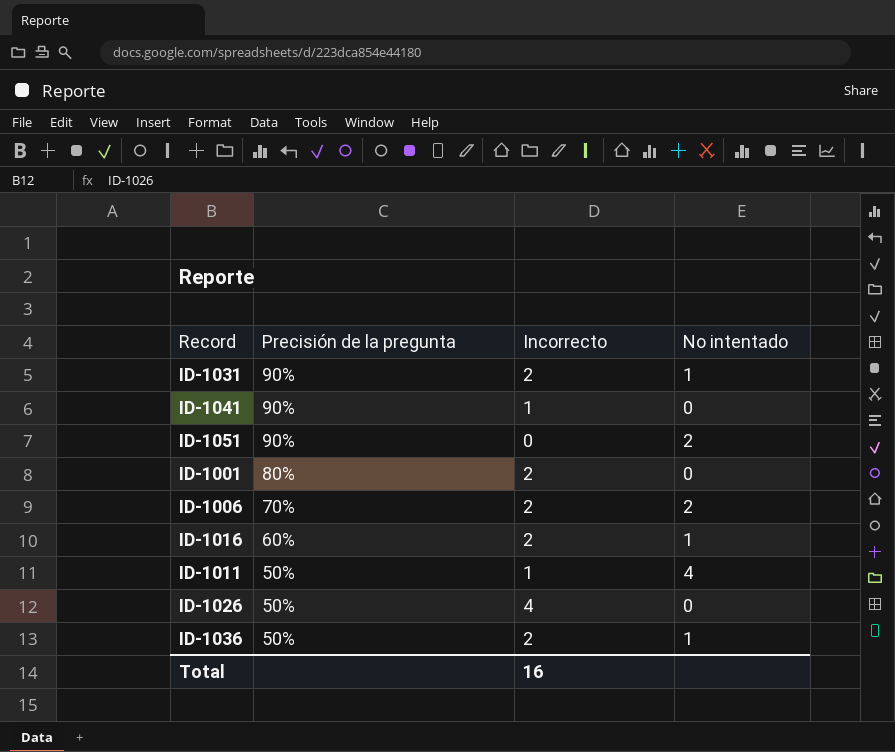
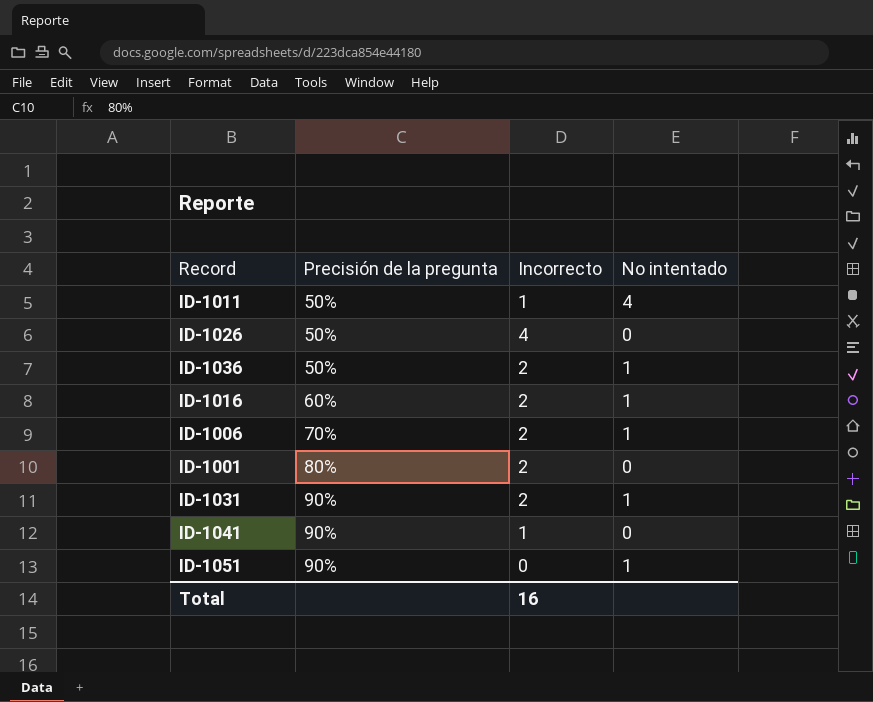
row order: Precisión de la pregunta descending -> Precisión de la pregunta ascending
ID-1006 | No intentado: 2 -> 1
ID-1051 | No intentado: 2 -> 1

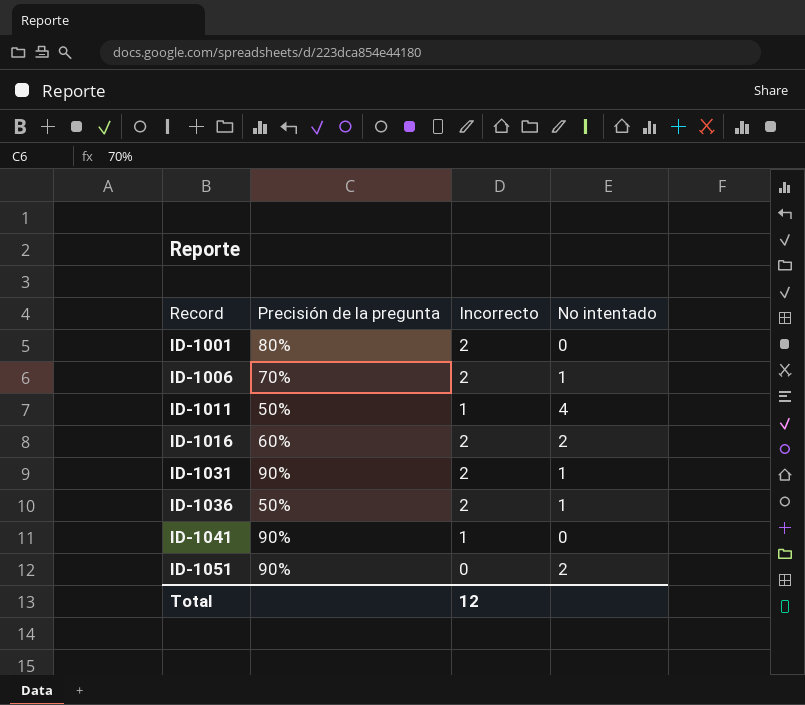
row order: Precisión de la pregunta ascending -> Record ascending
row ID-1026: 50% | 4 | 0 -> none
ID-1016 | No intentado: 1 -> 2
ID-1051 | No intentado: 1 -> 2
Total | Incorrecto: 16 -> 12

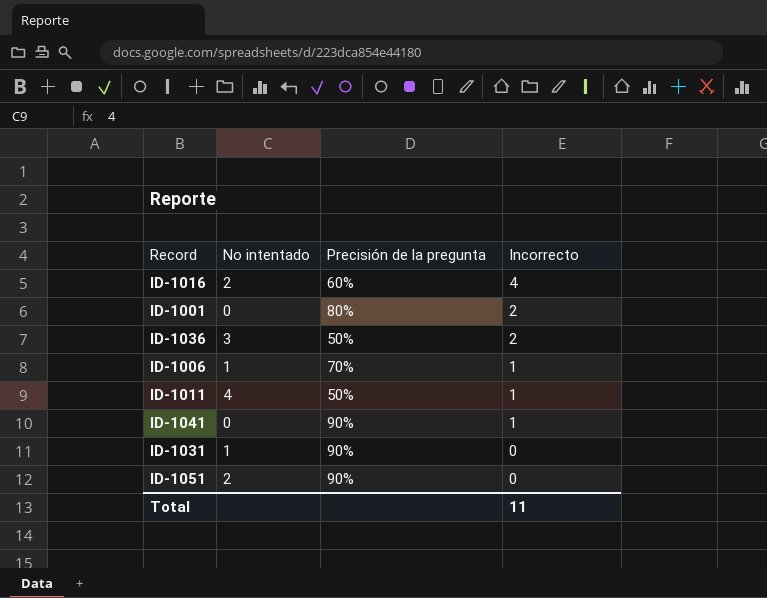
row order: Record ascending -> Incorrecto descending
column No intentado | position: 4 -> 2
ID-1016 | Incorrecto: 2 -> 4
ID-1036 | No intentado: 1 -> 3
ID-1006 | Incorrecto: 2 -> 1
ID-1031 | Incorrecto: 2 -> 0
Total | Incorrecto: 12 -> 11

